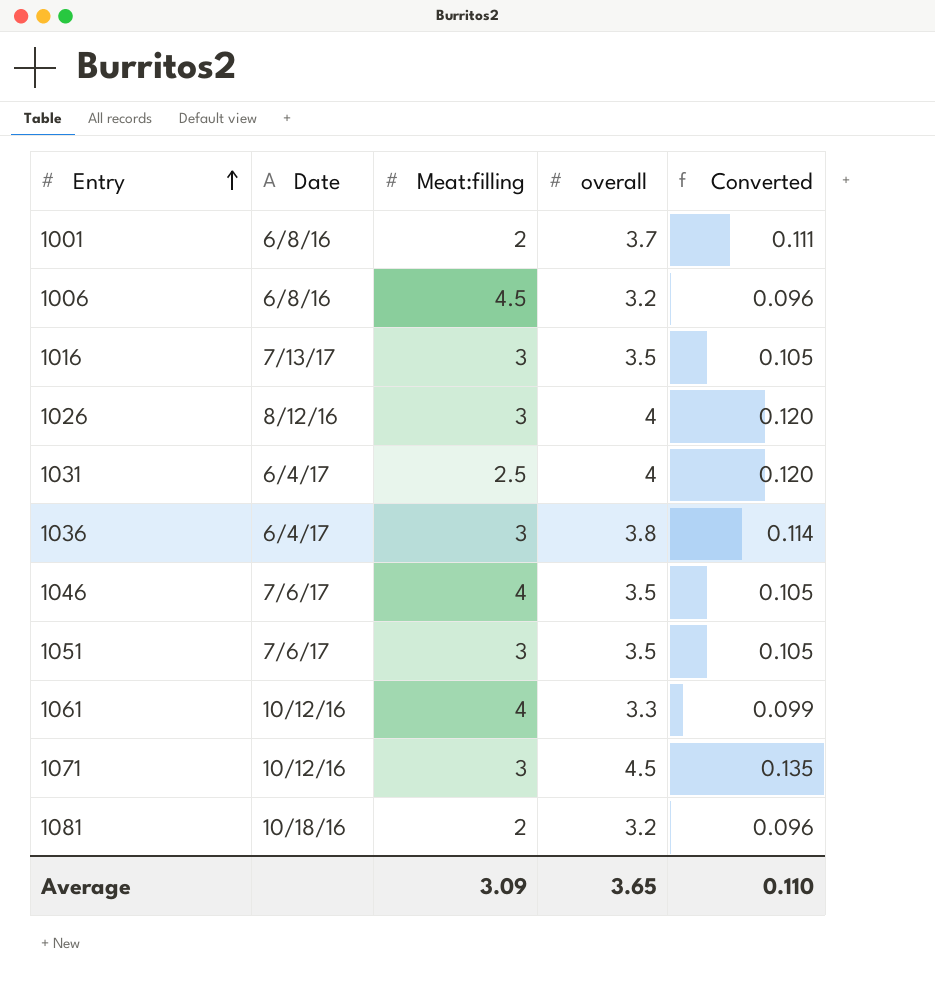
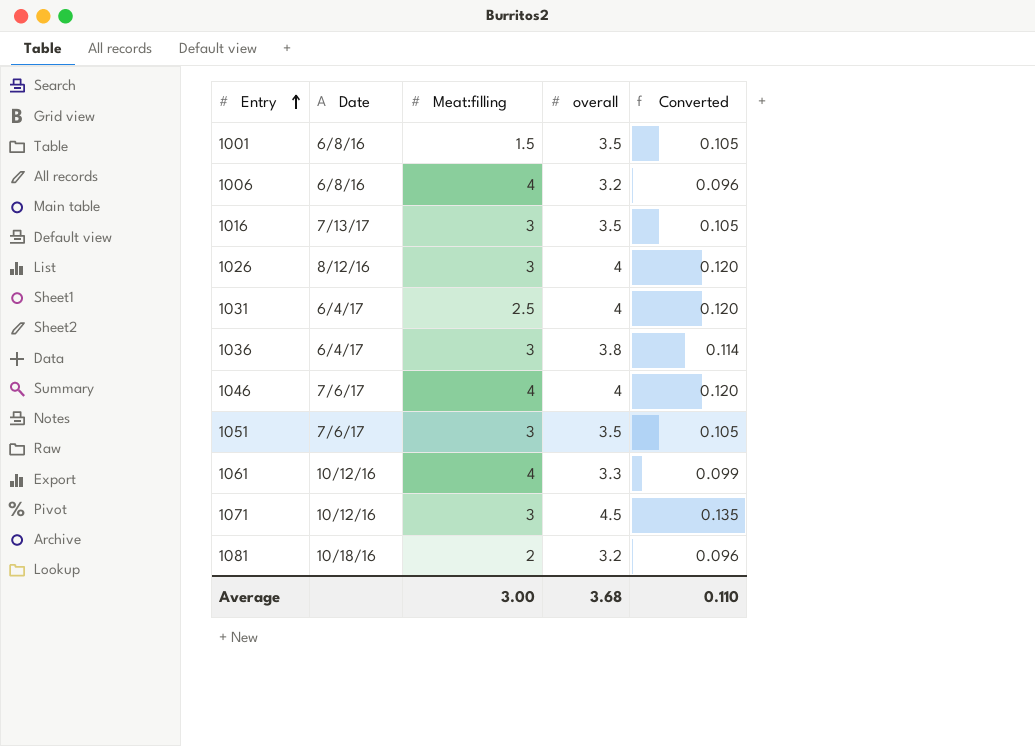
1001 | Meat:filling: 2 -> 1.5
1001 | overall: 3.7 -> 3.5
1001 | Converted: 0.111 -> 0.105
1006 | Meat:filling: 4.5 -> 4
1046 | overall: 3.5 -> 4
1046 | Converted: 0.105 -> 0.120
Average | Meat:filling: 3.09 -> 3.00
Average | overall: 3.65 -> 3.68

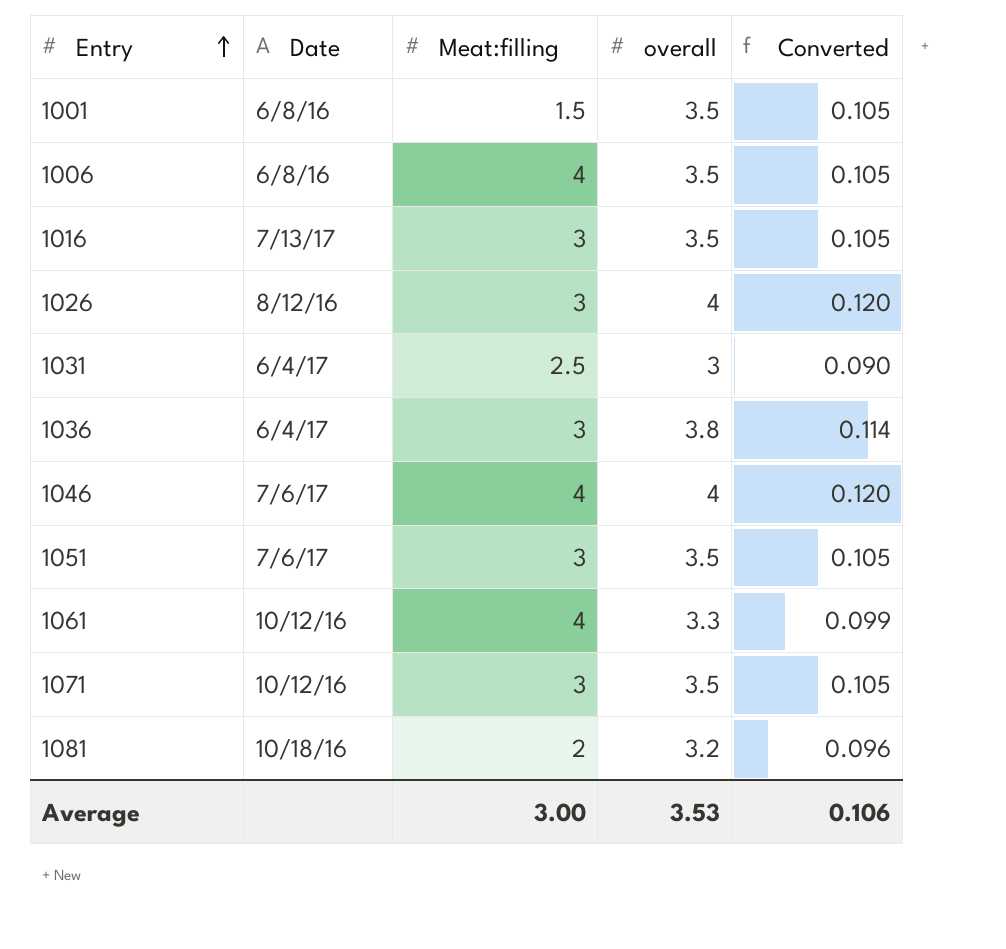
1006 | overall: 3.2 -> 3.5
1006 | Converted: 0.096 -> 0.105
1031 | overall: 4 -> 3
1031 | Converted: 0.120 -> 0.090
1071 | overall: 4.5 -> 3.5
1071 | Converted: 0.135 -> 0.105
Average | overall: 3.68 -> 3.53
Average | Converted: 0.110 -> 0.106

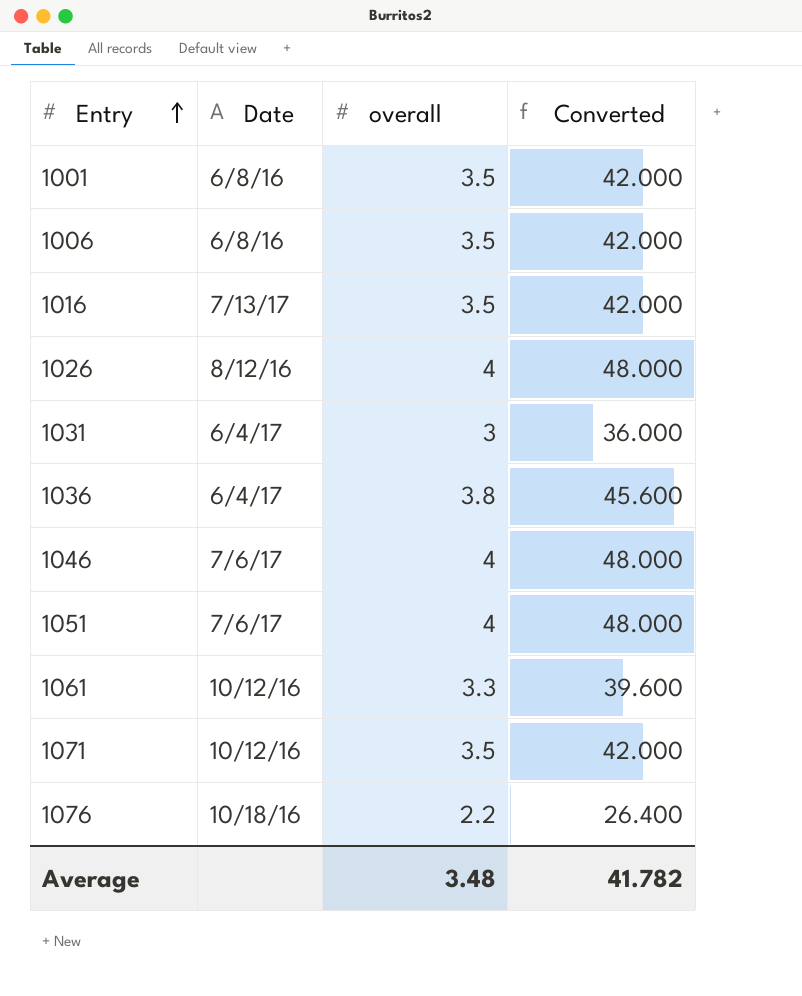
column Meat:filling | position: 3 -> none
column Converted | formula: [overall] * 0.03 -> [overall] * 12
row 1081: 10/18/16 | 2 | 3.2 | 0.096 -> none
1051 | overall: 3.5 -> 4
row 1076: none -> 10/18/16 | 2.2 | 26.400
Average | overall: 3.53 -> 3.48
Average | Converted: 0.106 -> 41.782

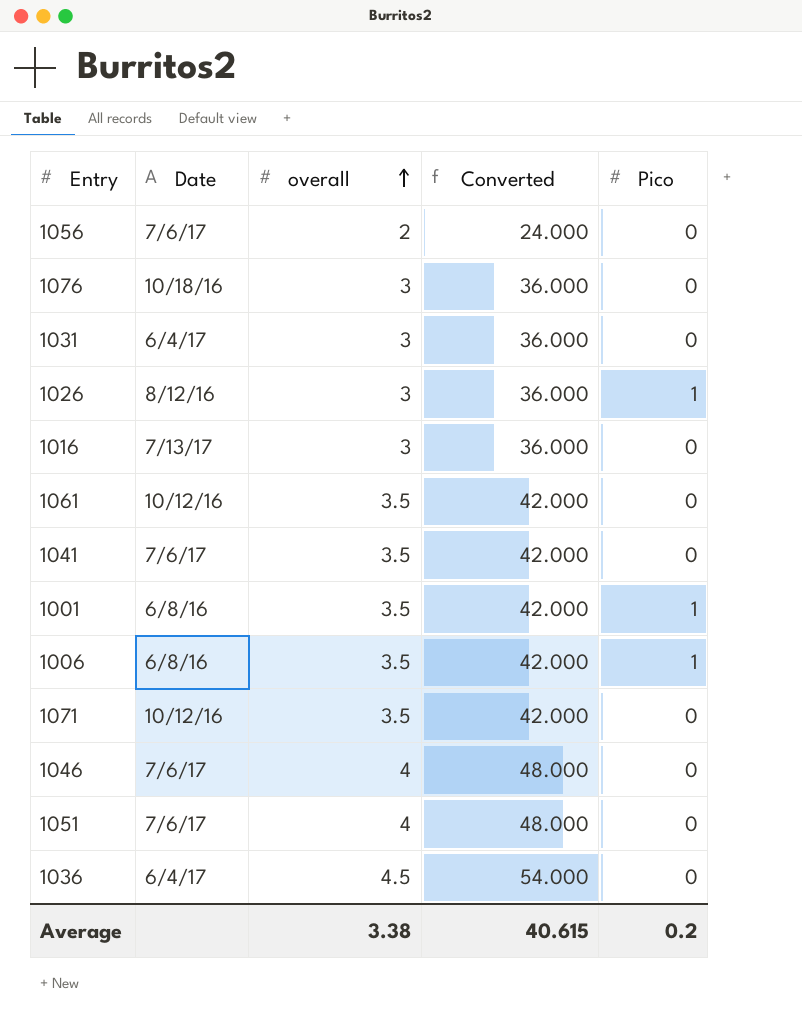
row order: Entry ascending -> overall ascending
column Pico | position: none -> 5
row 1056: none -> 7/6/17 | 2 | 24.000 | 0
1076 | overall: 2.2 -> 3
1076 | Converted: 26.400 -> 36.000
1026 | overall: 4 -> 3
1026 | Converted: 48.000 -> 36.000
1016 | overall: 3.5 -> 3
1016 | Converted: 42.000 -> 36.000
1061 | overall: 3.3 -> 3.5
1061 | Converted: 39.600 -> 42.000
row 1041: none -> 7/6/17 | 3.5 | 42.000 | 0
1036 | overall: 3.8 -> 4.5
1036 | Converted: 45.600 -> 54.000
Average | overall: 3.48 -> 3.38
Average | Converted: 41.782 -> 40.615

